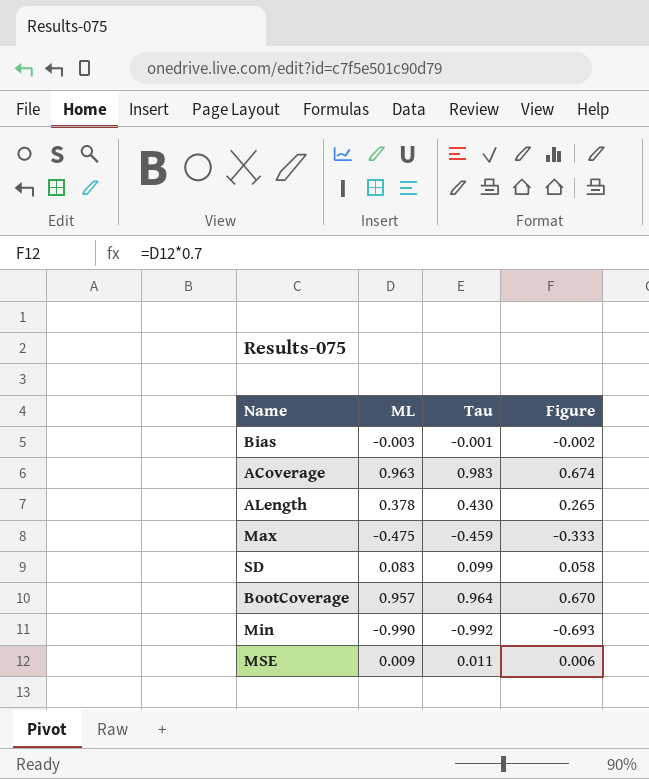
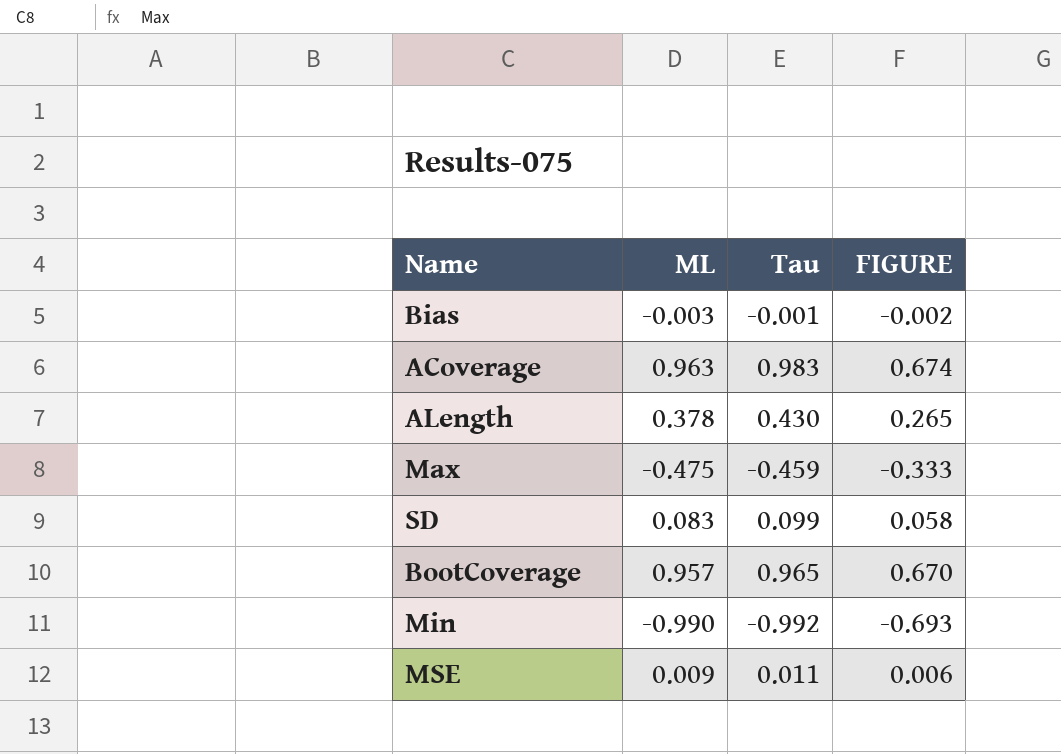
column name: Figure -> FIGURE
BootCoverage | Tau: 0.964 -> 0.965

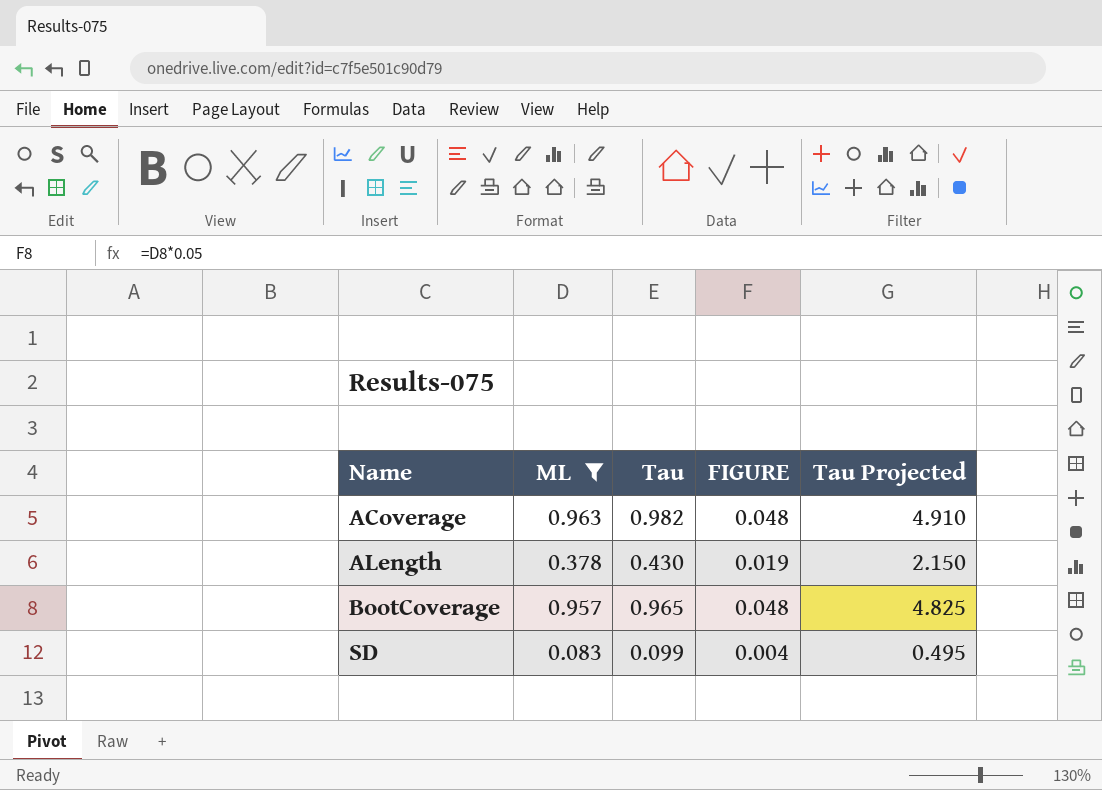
filter: none -> ML >= 0.083
row order: none -> Name ascending
column FIGURE | formula: [ML] * 0.7 -> [ML] * 0.05
column Tau Projected | formula: none -> [Tau] * 5
ACoverage | Tau: 0.983 -> 0.982

